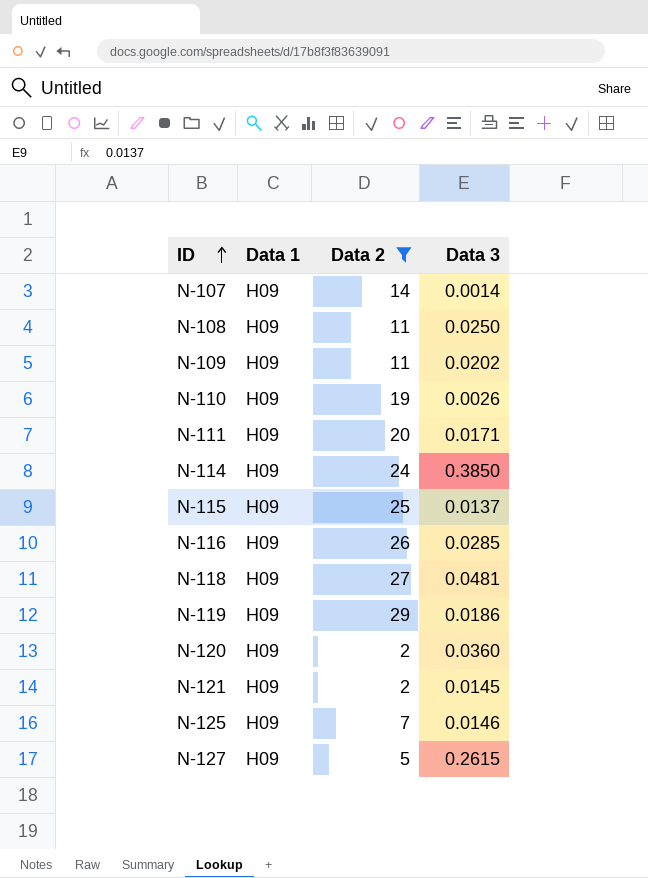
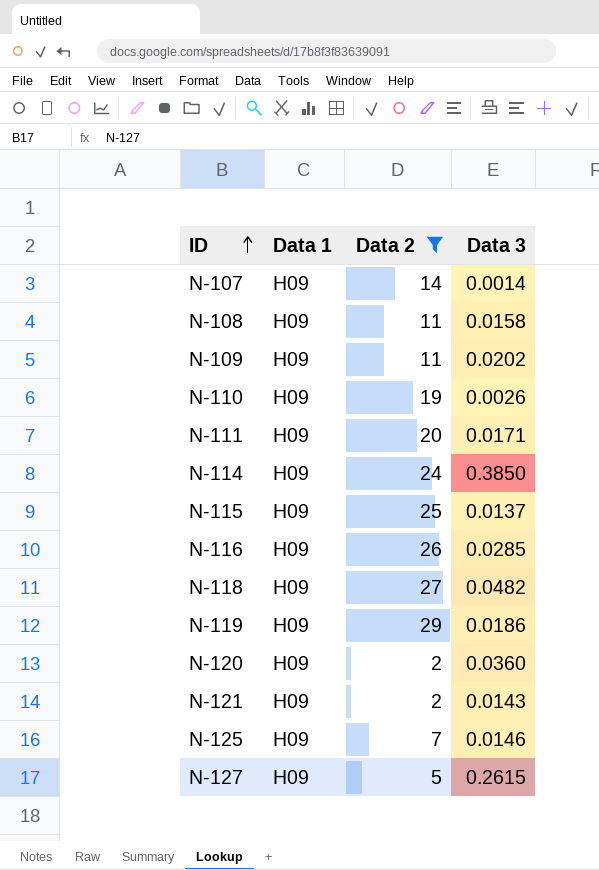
N-108 | Data 3: 0.0250 -> 0.0158
N-118 | Data 3: 0.0481 -> 0.0482
N-121 | Data 3: 0.0145 -> 0.0143

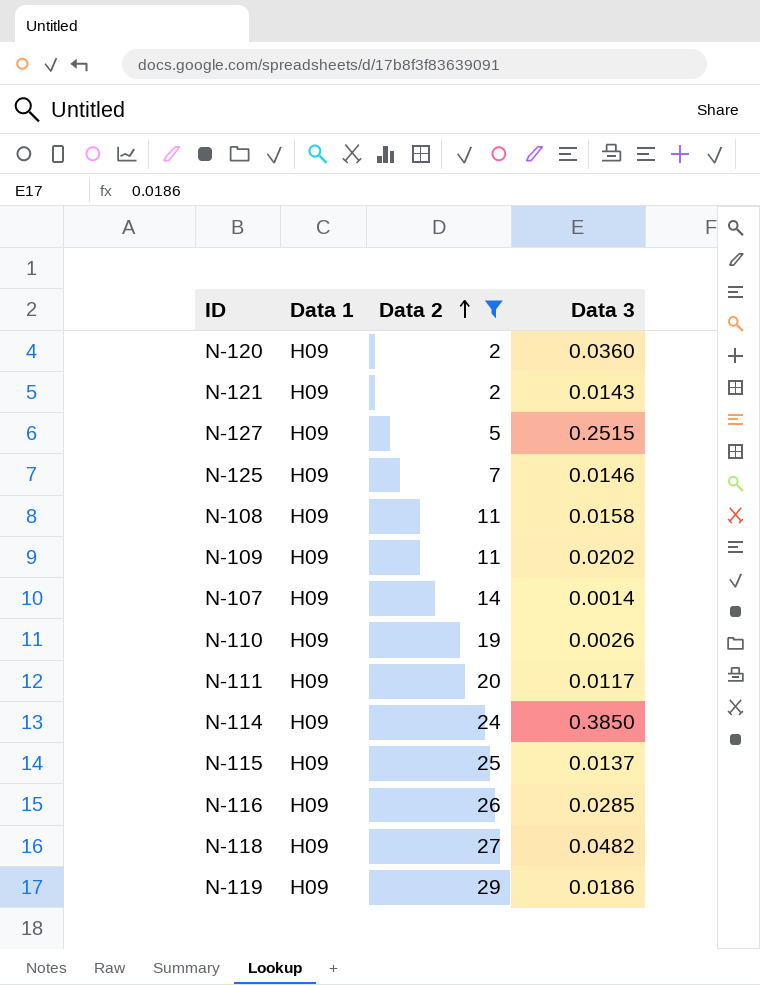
row order: ID ascending -> Data 2 ascending
N-127 | Data 3: 0.2615 -> 0.2515
N-111 | Data 3: 0.0171 -> 0.0117

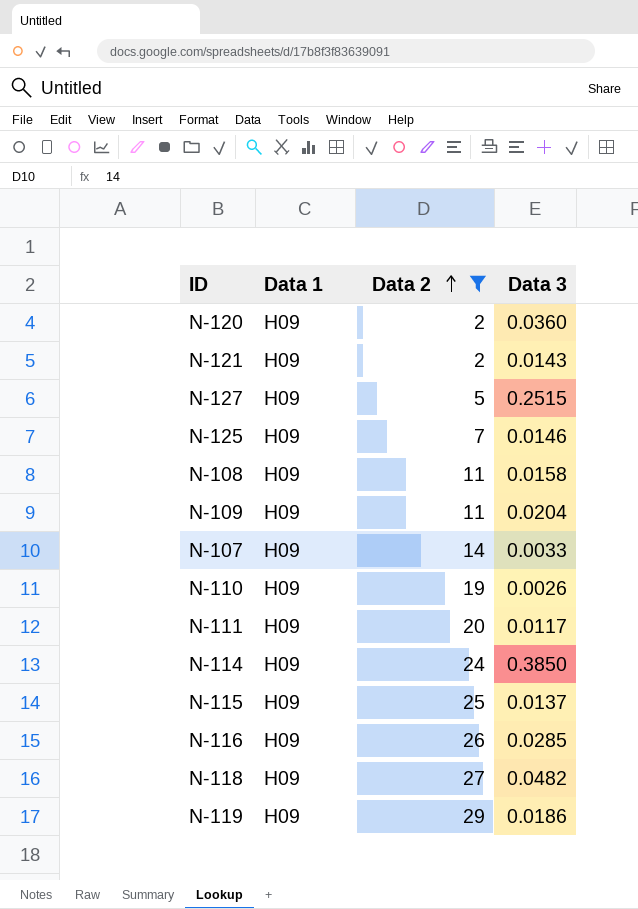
N-109 | Data 3: 0.0202 -> 0.0204
N-107 | Data 3: 0.0014 -> 0.0033

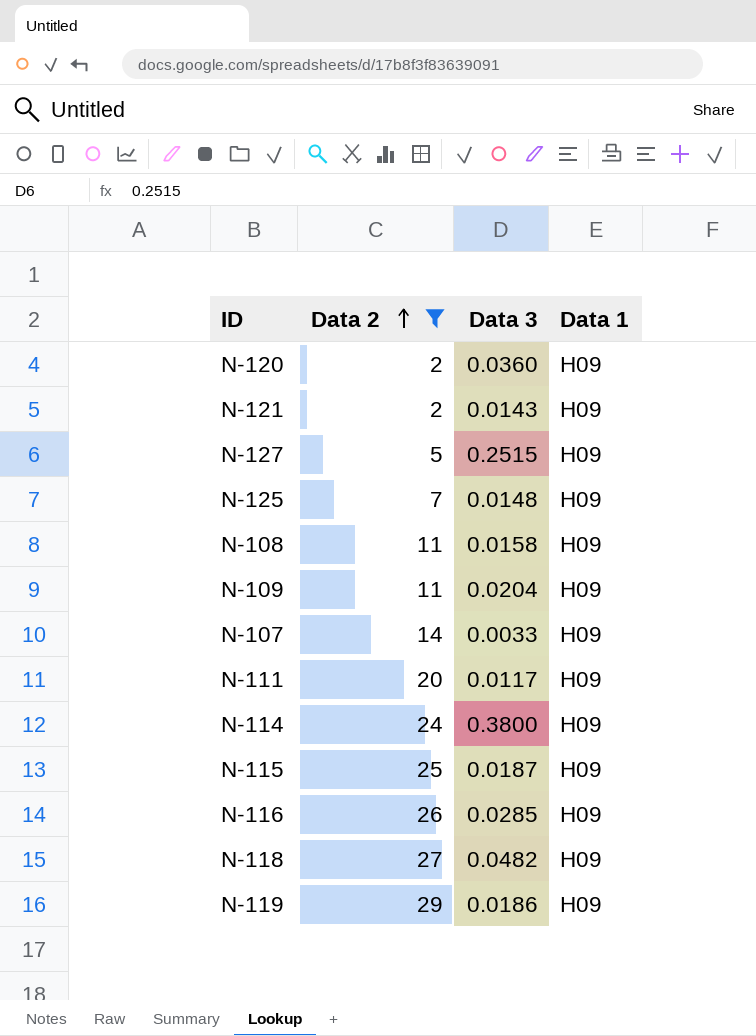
column Data 1 | position: 2 -> 4
row N-110: H09 | 19 | 0.0026 -> none
N-125 | Data 3: 0.0146 -> 0.0148
N-114 | Data 3: 0.3850 -> 0.3800
N-115 | Data 3: 0.0137 -> 0.0187

